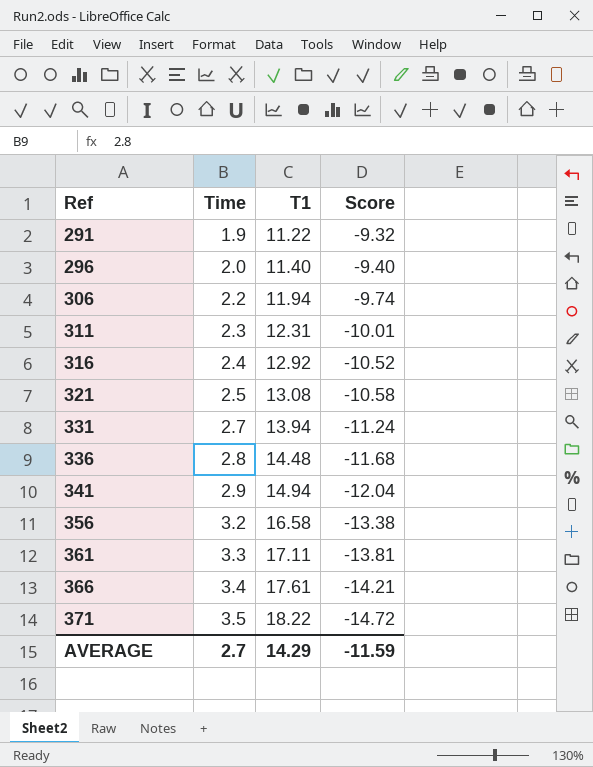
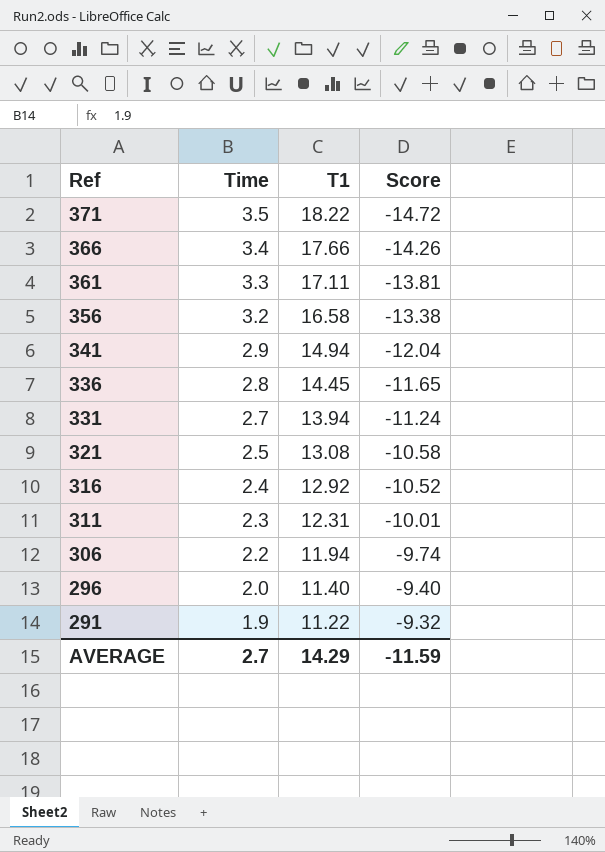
row order: Ref ascending -> Ref descending
366 | T1: 17.61 -> 17.66
366 | Score: -14.21 -> -14.26
336 | T1: 14.48 -> 14.45
336 | Score: -11.68 -> -11.65

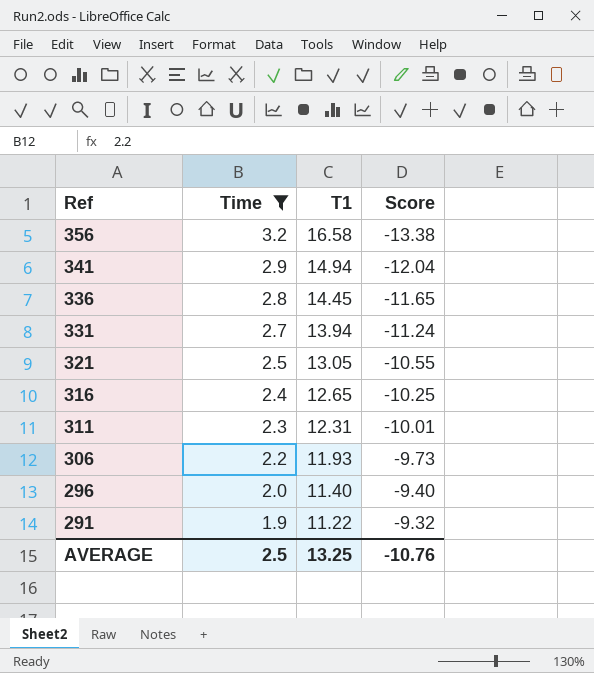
filter: none -> Time <= 3.2
321 | T1: 13.08 -> 13.05
321 | Score: -10.58 -> -10.55
316 | T1: 12.92 -> 12.65
316 | Score: -10.52 -> -10.25
306 | T1: 11.94 -> 11.93
306 | Score: -9.74 -> -9.73
AVERAGE | Time: 2.7 -> 2.5
AVERAGE | T1: 14.29 -> 13.25
AVERAGE | Score: -11.59 -> -10.76

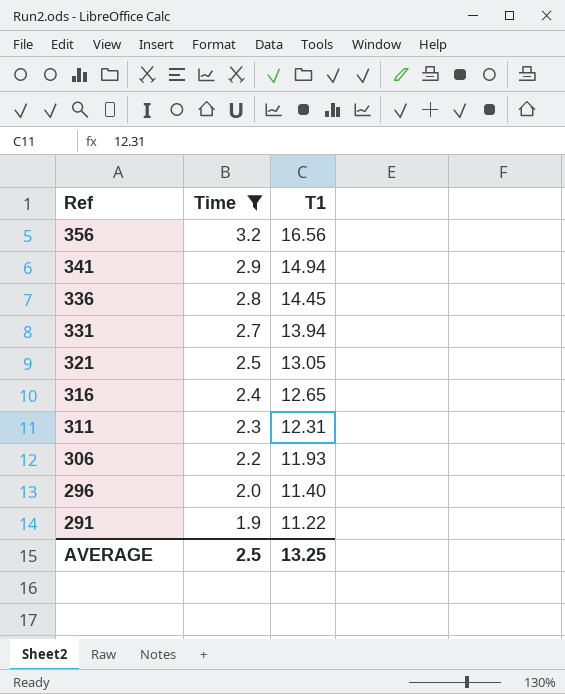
column Score | formula: [Time] - [T1] -> none
356 | T1: 16.58 -> 16.56

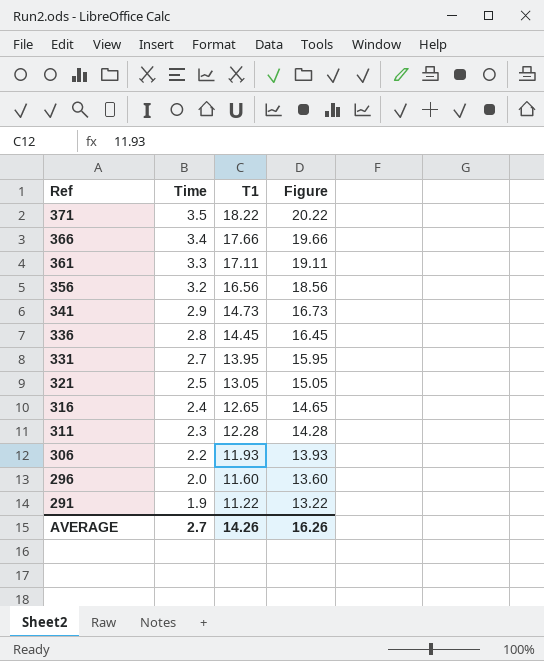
filter: Time <= 3.2 -> none
column Figure | formula: none -> [T1] + 2
341 | T1: 14.94 -> 14.73
331 | T1: 13.94 -> 13.95
311 | T1: 12.31 -> 12.28
296 | T1: 11.40 -> 11.60
AVERAGE | Time: 2.5 -> 2.7
AVERAGE | T1: 13.25 -> 14.26

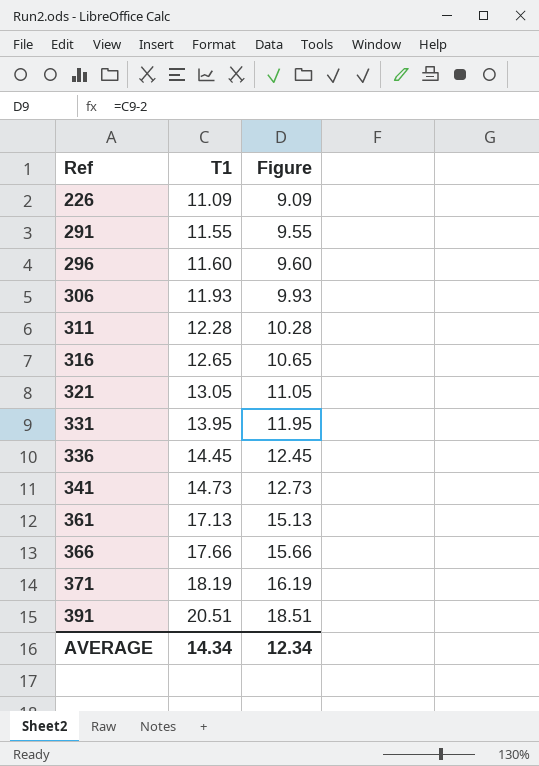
row order: Ref descending -> Ref ascending
column Time | position: 2 -> none
column Figure | formula: [T1] + 2 -> [T1] - 2
row 356: 3.2 | 16.56 | 18.56 -> none
row 226: none -> 11.09 | 9.09
291 | T1: 11.22 -> 11.55
361 | T1: 17.11 -> 17.13
371 | T1: 18.22 -> 18.19
row 391: none -> 20.51 | 18.51
AVERAGE | T1: 14.26 -> 14.34
AVERAGE | Figure: 16.26 -> 12.34

